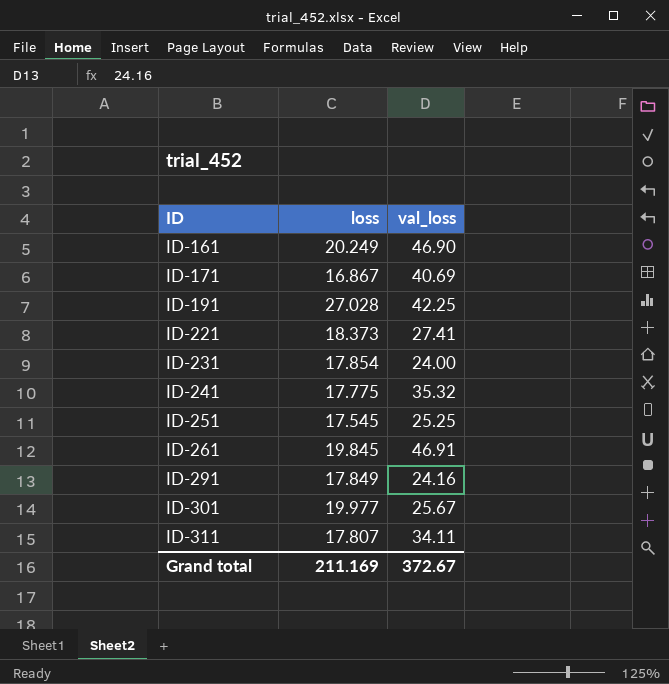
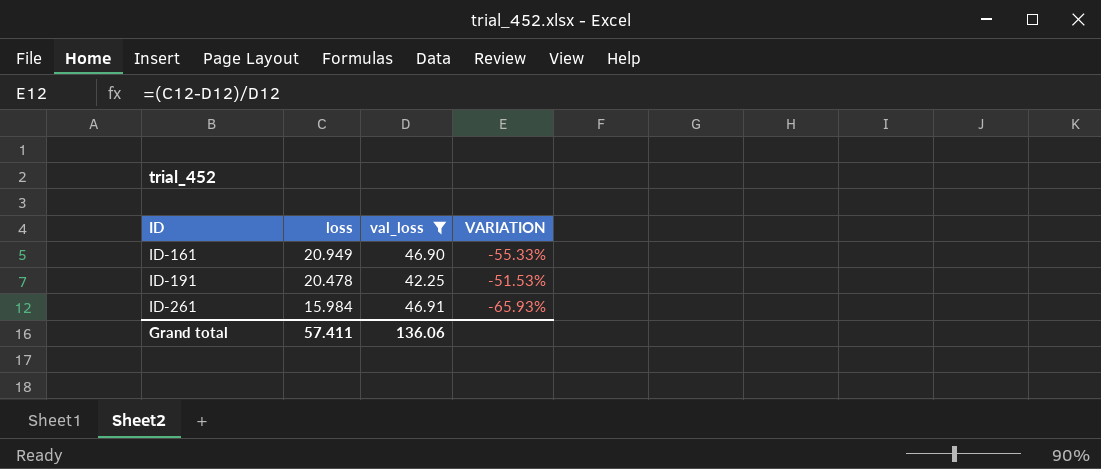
filter: none -> val_loss >= 42.25
column VARIATION | formula: none -> ([loss] - [val_loss]) / [val_loss]
ID-161 | loss: 20.249 -> 20.949
ID-191 | loss: 27.028 -> 20.478
ID-261 | loss: 19.845 -> 15.984
Grand total | loss: 211.169 -> 57.411
Grand total | val_loss: 372.67 -> 136.06

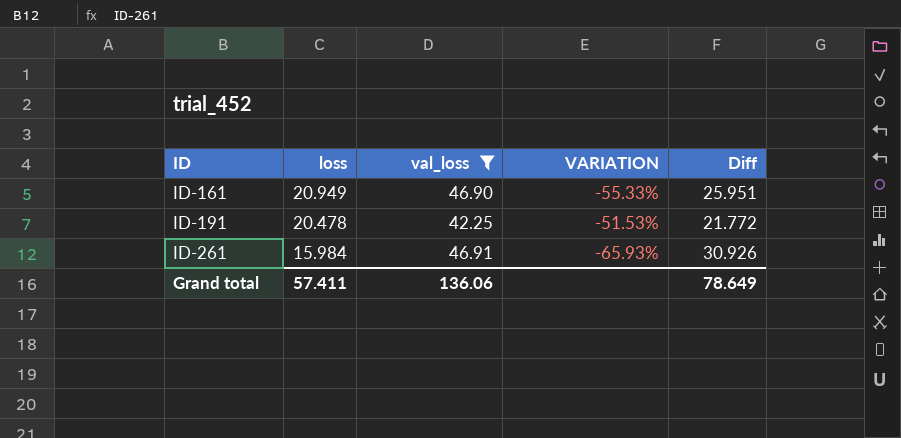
column Diff | formula: none -> [val_loss] - [loss]

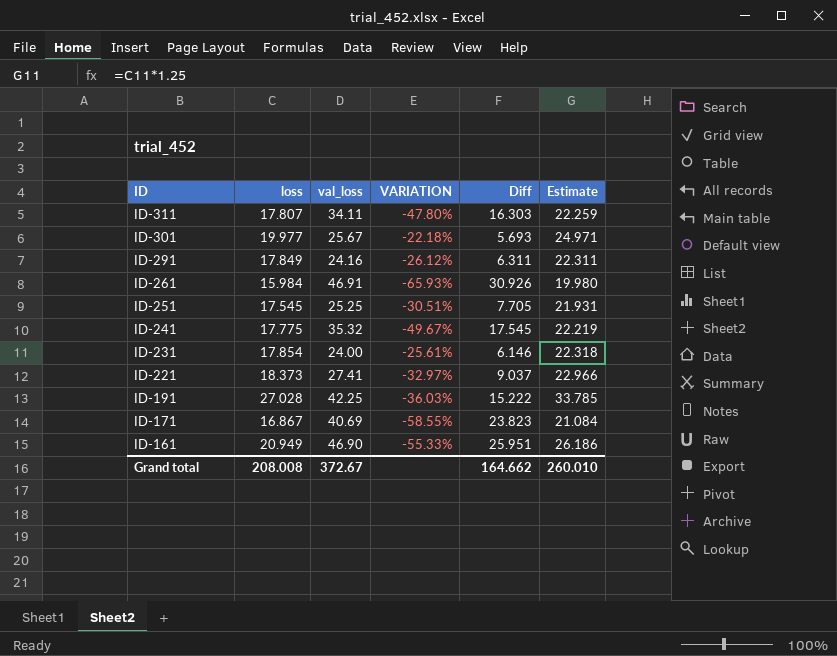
filter: val_loss >= 42.25 -> none
row order: ID ascending -> ID descending
column Estimate | formula: none -> [loss] * 1.25
ID-191 | loss: 20.478 -> 27.028
ID-191 | VARIATION: -51.53% -> -36.03%
ID-191 | Diff: 21.772 -> 15.222
Grand total | loss: 57.411 -> 208.008
Grand total | val_loss: 136.06 -> 372.67
Grand total | Diff: 78.649 -> 164.662

